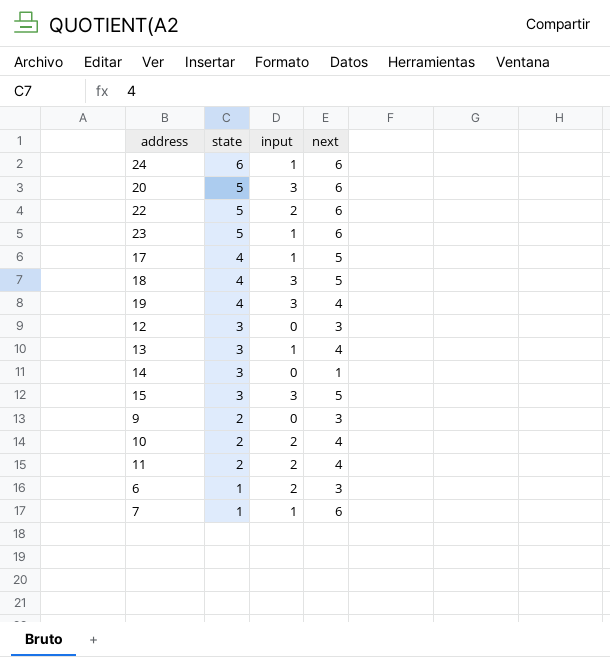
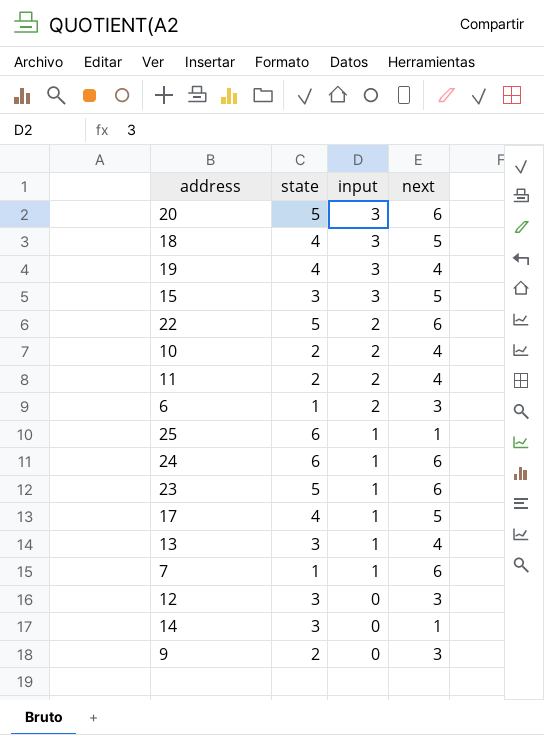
row order: state descending -> input descending
row 25: none -> 6 | 1 | 1

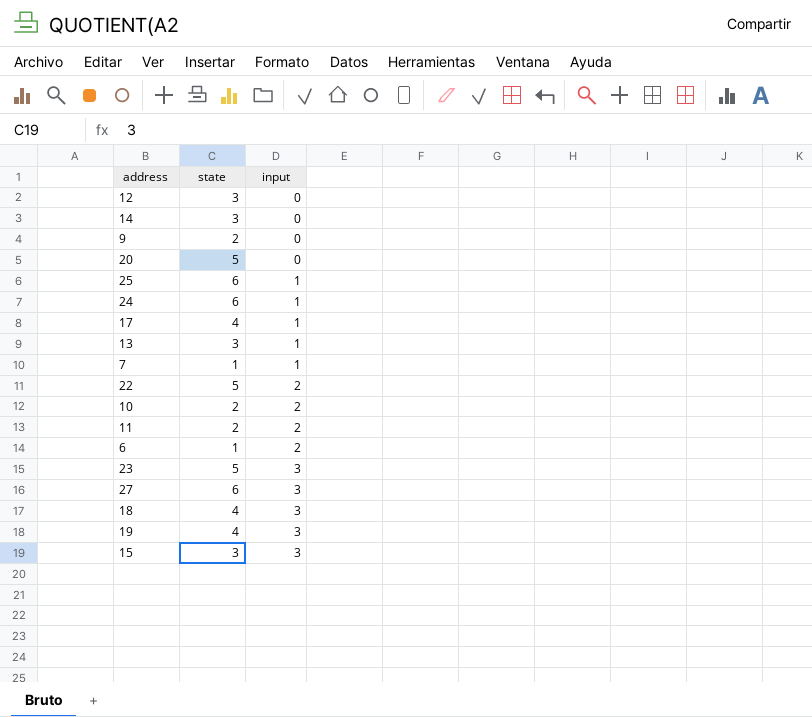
row order: input descending -> input ascending
column next | position: 4 -> none
20 | input: 3 -> 0
23 | input: 1 -> 3
row 27: none -> 6 | 3

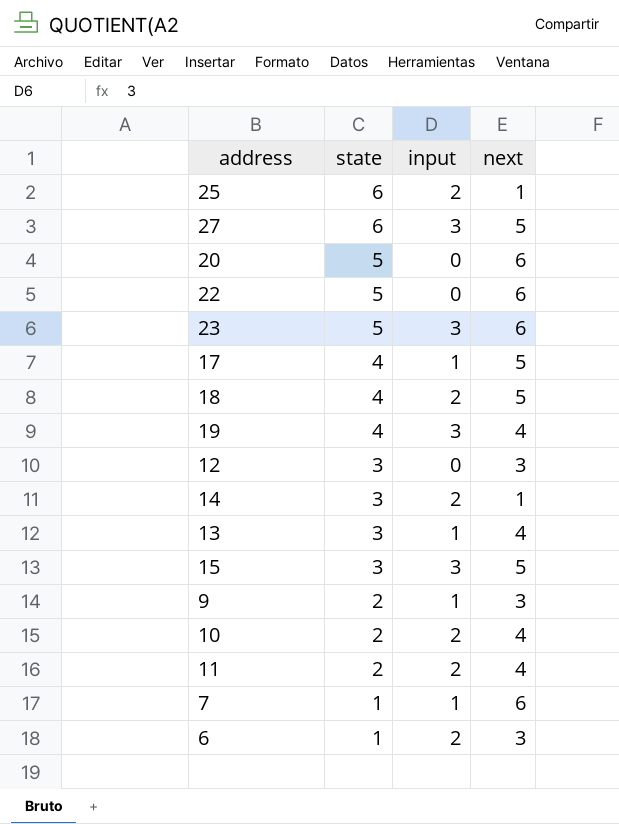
row order: input ascending -> state descending
column next | position: none -> 4
row 24: 6 | 1 -> none
25 | input: 1 -> 2
22 | input: 2 -> 0
18 | input: 3 -> 2
14 | input: 0 -> 2
9 | input: 0 -> 1

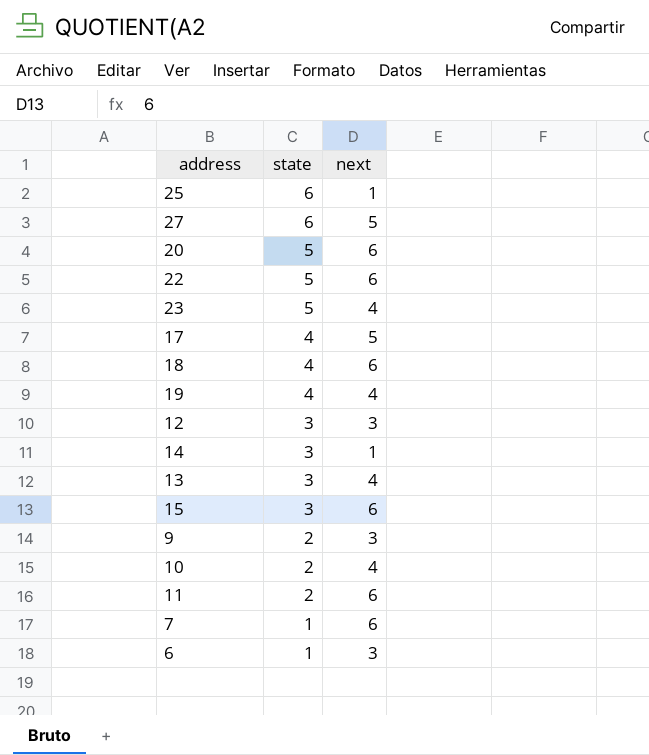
column input | position: 3 -> none
23 | next: 6 -> 4
18 | next: 5 -> 6
15 | next: 5 -> 6
11 | next: 4 -> 6

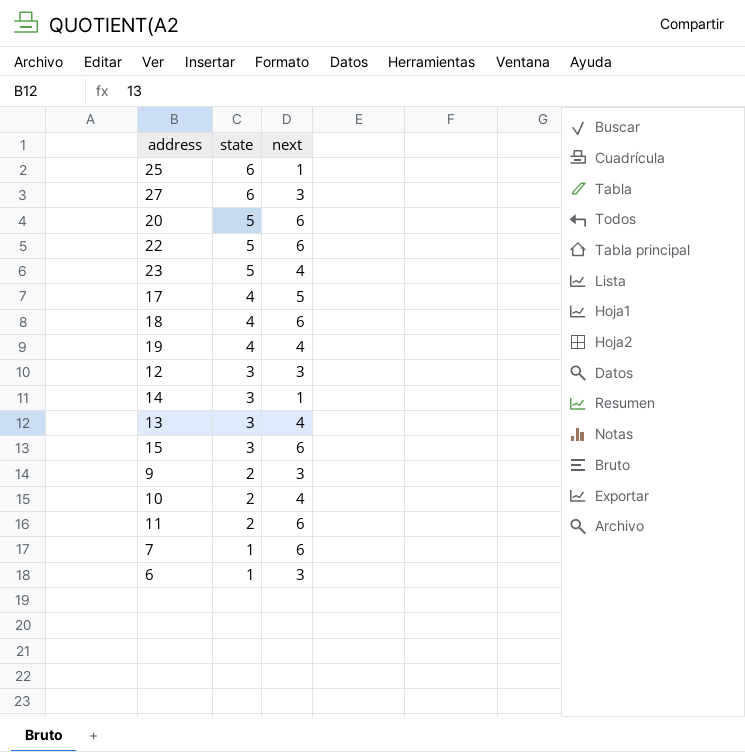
27 | next: 5 -> 3

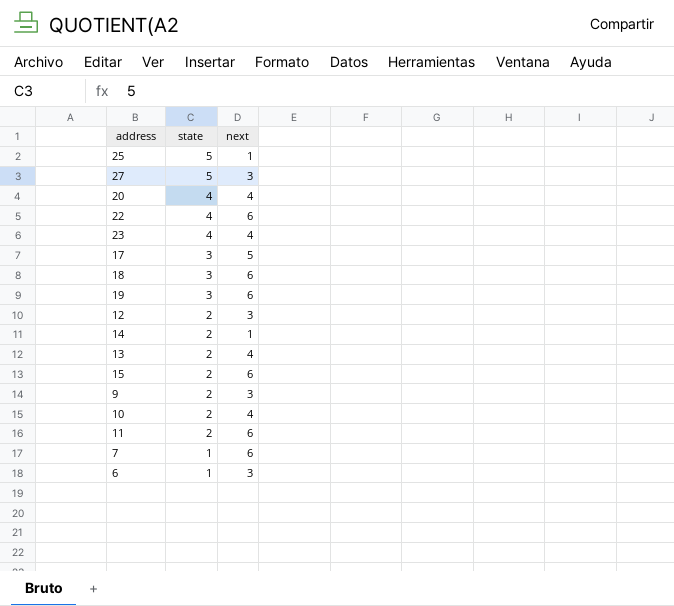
25 | state: 6 -> 5
27 | state: 6 -> 5
20 | state: 5 -> 4
20 | next: 6 -> 4
22 | state: 5 -> 4
23 | state: 5 -> 4
17 | state: 4 -> 3
18 | state: 4 -> 3
19 | state: 4 -> 3
19 | next: 4 -> 6
12 | state: 3 -> 2
14 | state: 3 -> 2
13 | state: 3 -> 2
15 | state: 3 -> 2

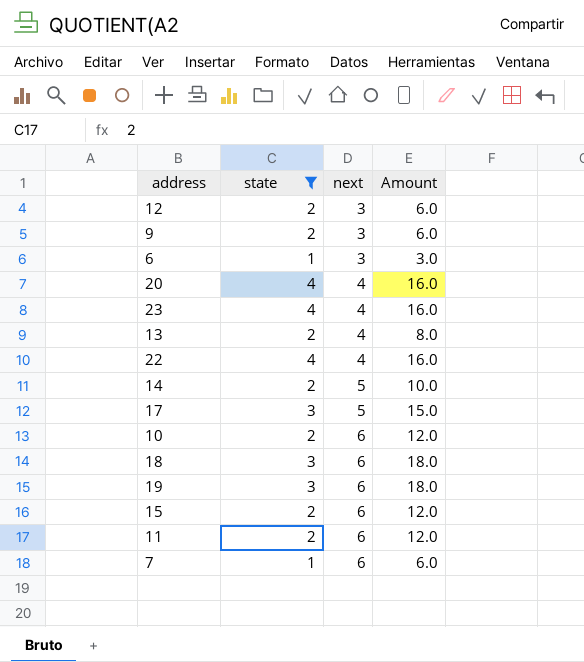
filter: none -> state != 5
row order: state descending -> next ascending
column Amount | formula: none -> [state] * [next]
22 | next: 6 -> 4
14 | next: 1 -> 5
10 | next: 4 -> 6

